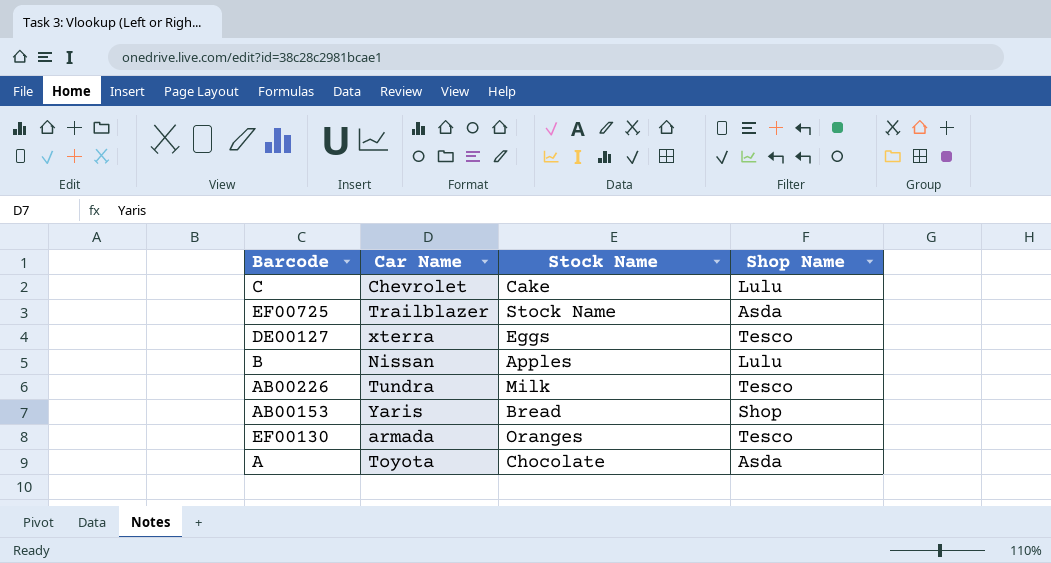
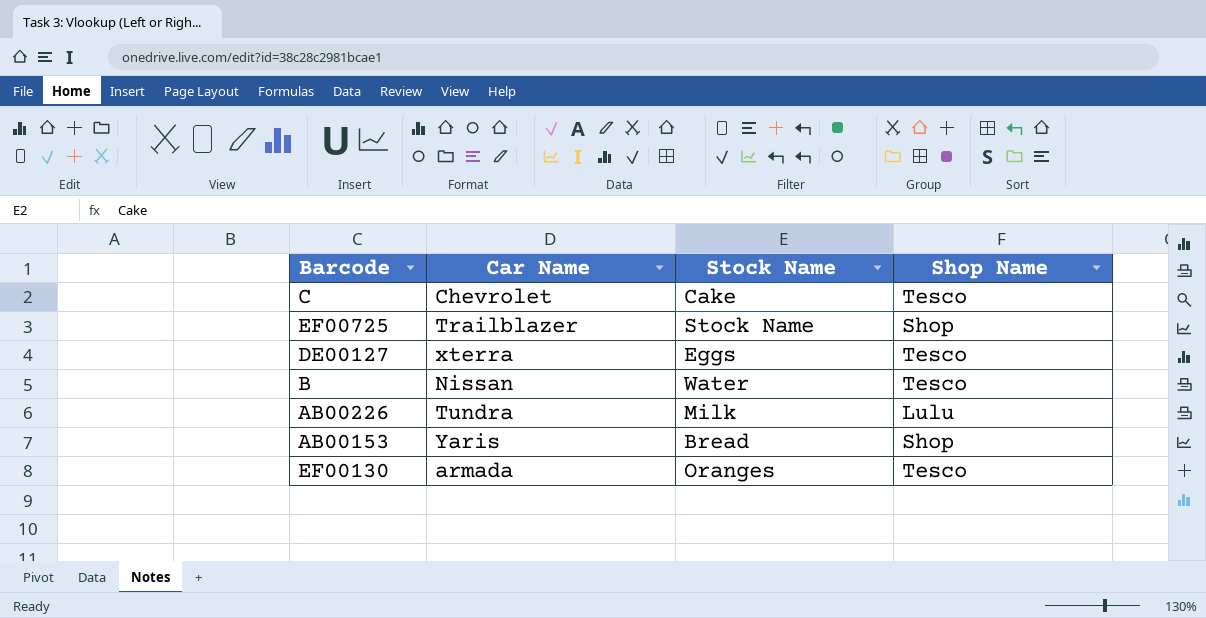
row A: Toyota | Chocolate | Asda -> none
C | Shop Name: Lulu -> Tesco
EF00725 | Shop Name: Asda -> Shop
B | Stock Name: Apples -> Water
B | Shop Name: Lulu -> Tesco
AB00226 | Shop Name: Tesco -> Lulu

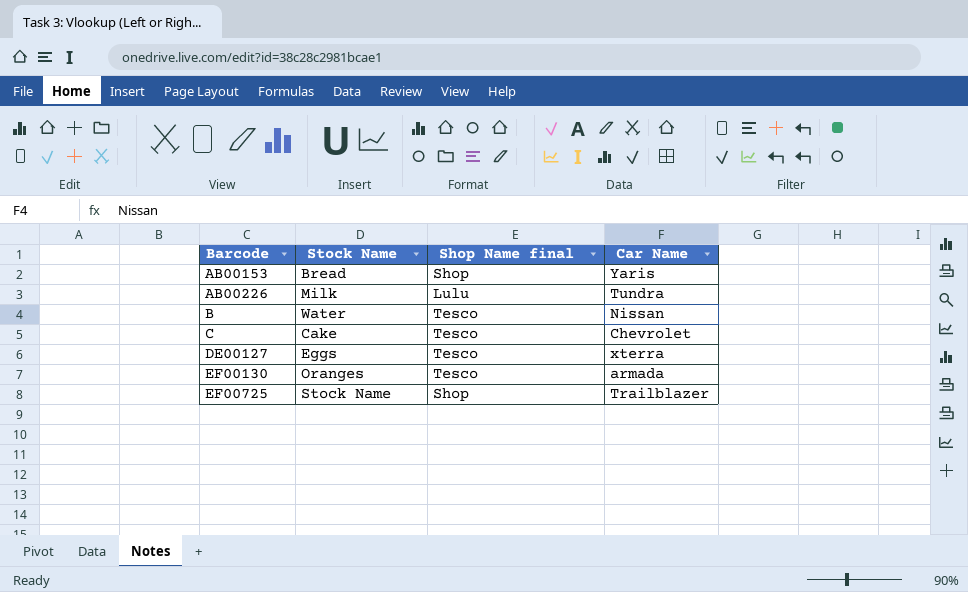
row order: none -> Barcode ascending
column name: Shop Name -> Shop Name final
column Car Name | position: 2 -> 4

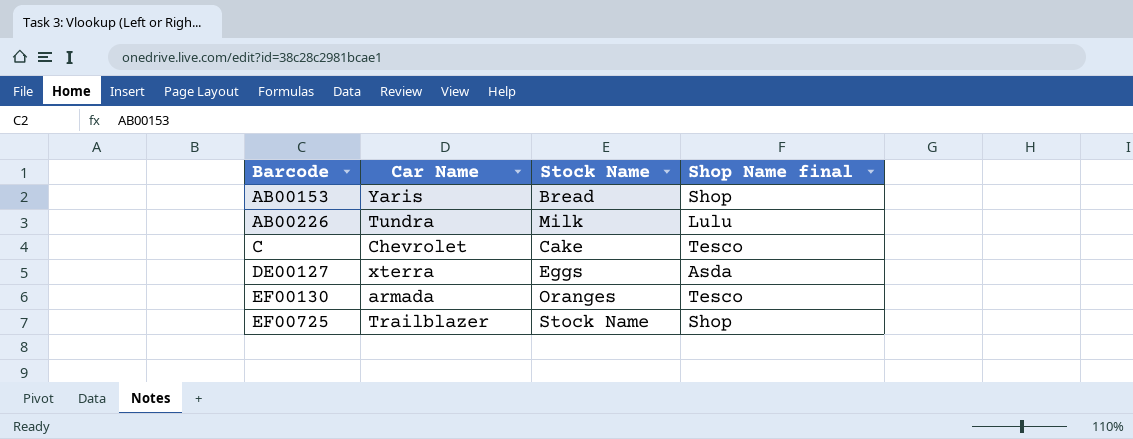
column Car Name | position: 4 -> 2
row B: Water | Tesco | Nissan -> none
DE00127 | Shop Name final: Tesco -> Asda

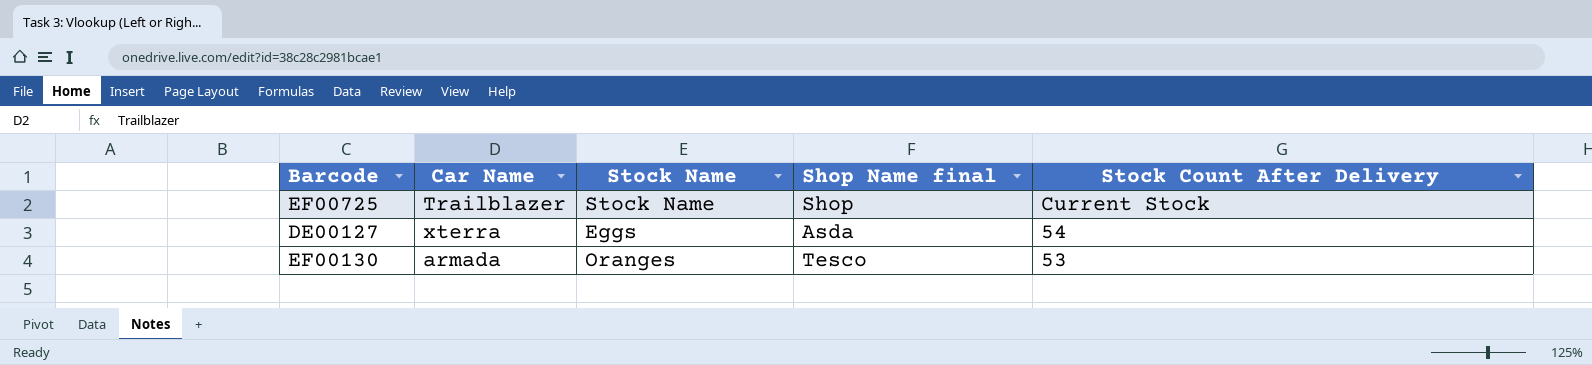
row order: Barcode ascending -> Stock Count After Delivery descending
column Stock Count After Delivery | position: none -> 5
row AB00153: Yaris | Bread | Shop -> none
row AB00226: Tundra | Milk | Lulu -> none
row C: Chevrolet | Cake | Tesco -> none

